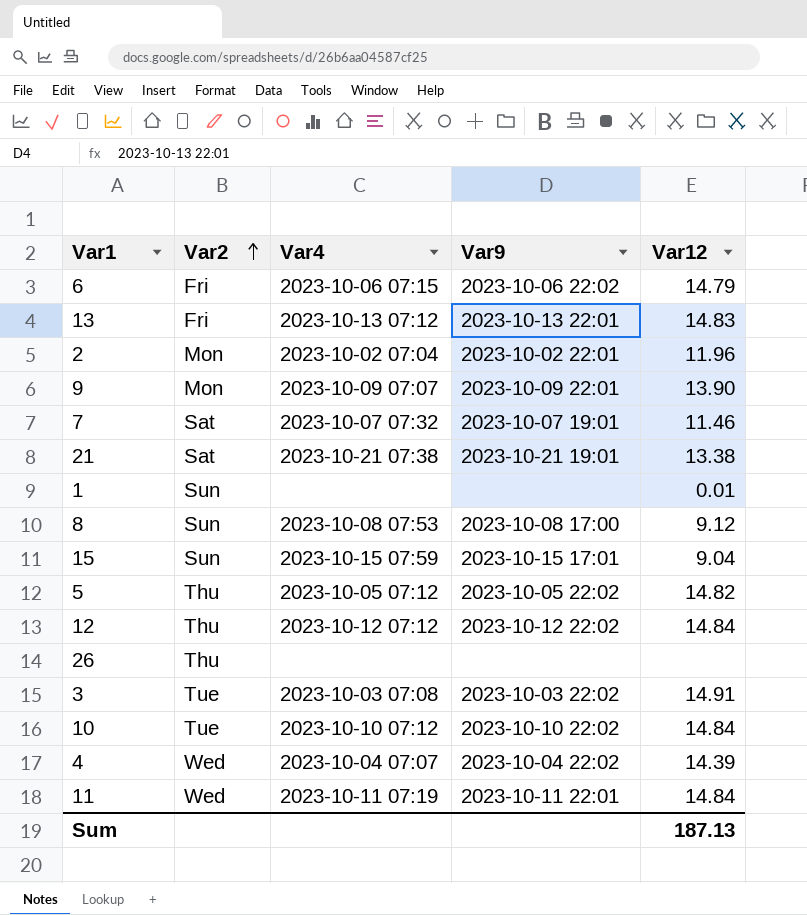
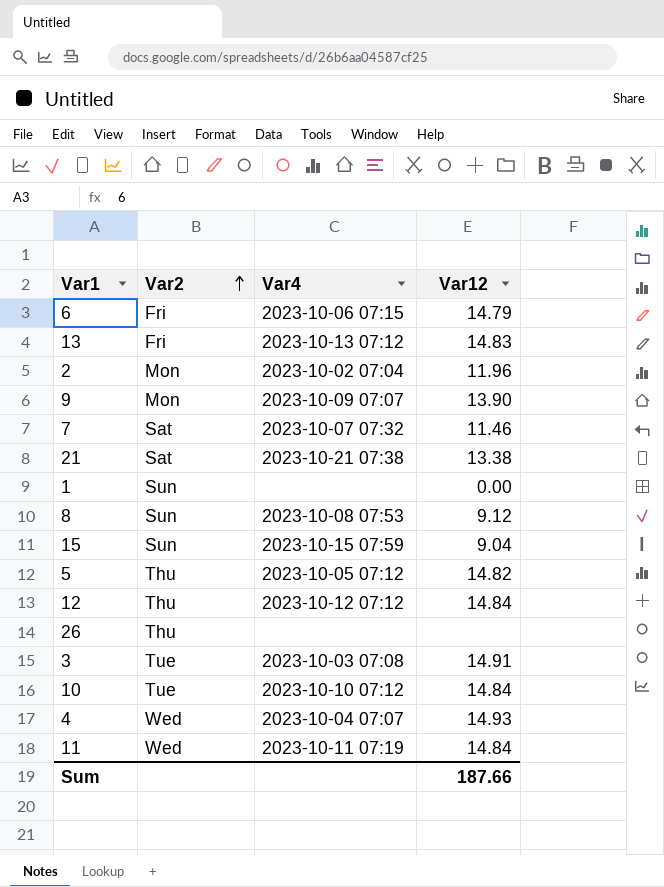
column Var9 | position: 4 -> none
1 | Var12: 0.01 -> 0.00
4 | Var12: 14.39 -> 14.93
Sum | Var12: 187.13 -> 187.66

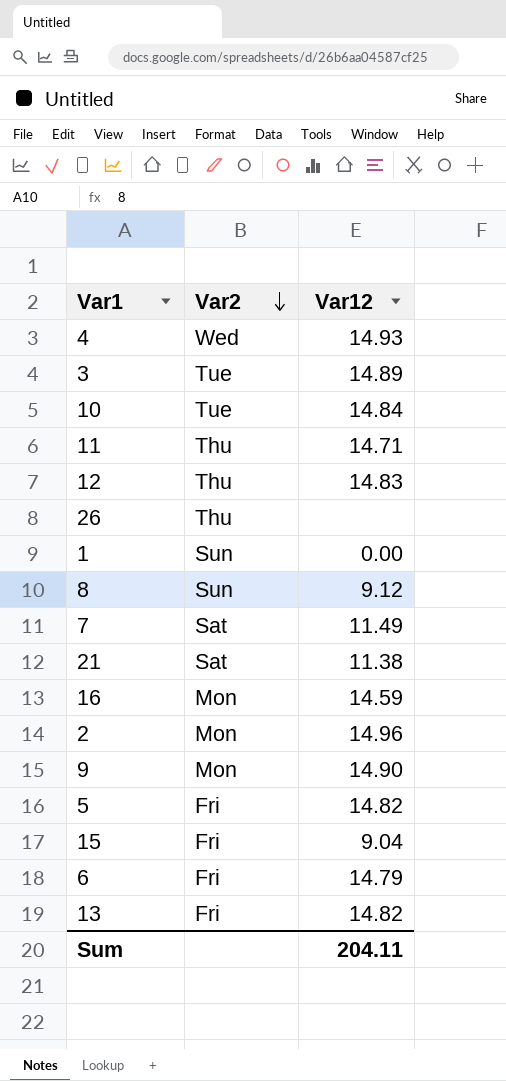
row order: Var2 ascending -> Var2 descending
column Var4 | position: 3 -> none
3 | Var12: 14.91 -> 14.89
11 | Var2: Wed -> Thu
11 | Var12: 14.84 -> 14.71
12 | Var12: 14.84 -> 14.83
7 | Var12: 11.46 -> 11.49
21 | Var12: 13.38 -> 11.38
row 16: none -> Mon | 14.59
2 | Var12: 11.96 -> 14.96
9 | Var12: 13.90 -> 14.90
5 | Var2: Thu -> Fri
15 | Var2: Sun -> Fri
13 | Var12: 14.83 -> 14.82
Sum | Var12: 187.66 -> 204.11

